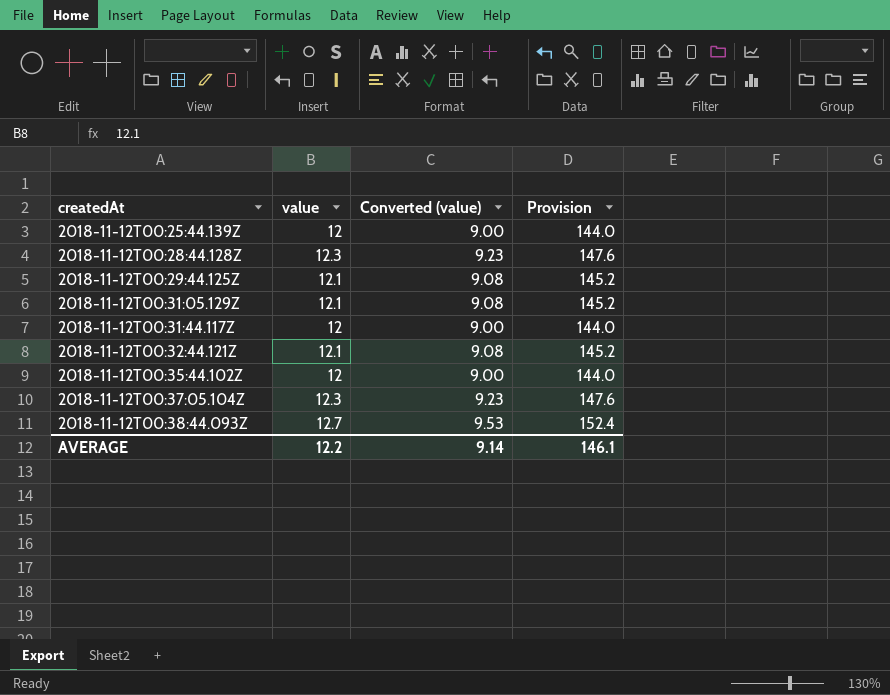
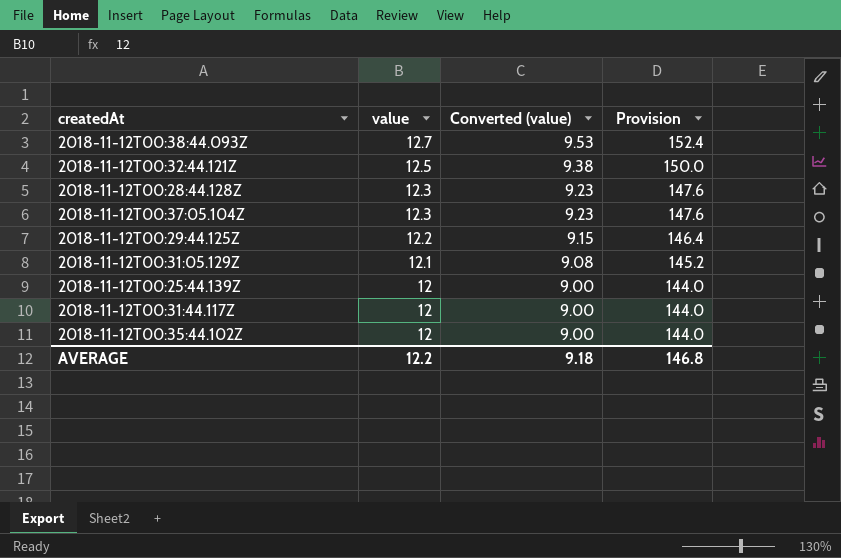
row order: createdAt ascending -> value descending
2018-11-12T00:32:44.121Z | value: 12.1 -> 12.5
2018-11-12T00:32:44.121Z | Converted (value): 9.08 -> 9.38
2018-11-12T00:32:44.121Z | Provision: 145.2 -> 150.0
2018-11-12T00:29:44.125Z | value: 12.1 -> 12.2
2018-11-12T00:29:44.125Z | Converted (value): 9.08 -> 9.15
2018-11-12T00:29:44.125Z | Provision: 145.2 -> 146.4
AVERAGE | Converted (value): 9.14 -> 9.18
AVERAGE | Provision: 146.1 -> 146.8

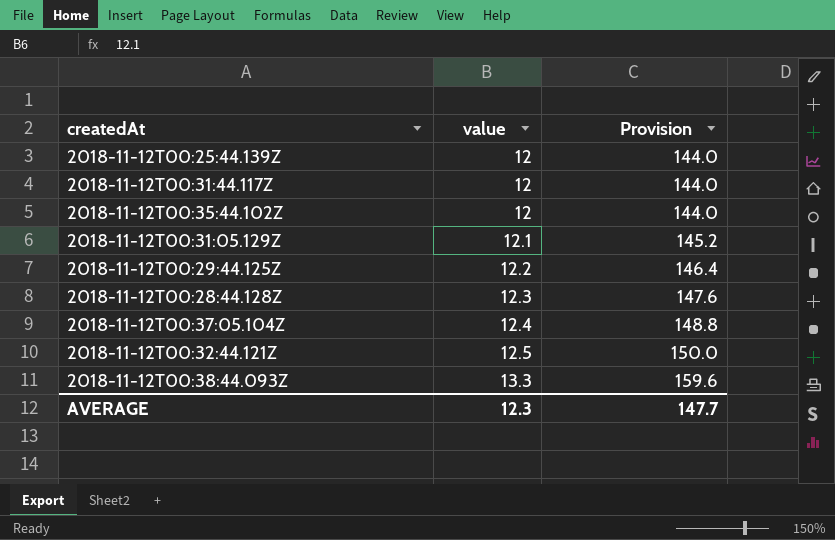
row order: value descending -> value ascending
column Converted (value) | formula: [value] * 0.75 -> none
2018-11-12T00:37:05.104Z | value: 12.3 -> 12.4
2018-11-12T00:37:05.104Z | Provision: 147.6 -> 148.8
2018-11-12T00:38:44.093Z | value: 12.7 -> 13.3
2018-11-12T00:38:44.093Z | Provision: 152.4 -> 159.6
AVERAGE | value: 12.2 -> 12.3
AVERAGE | Provision: 146.8 -> 147.7

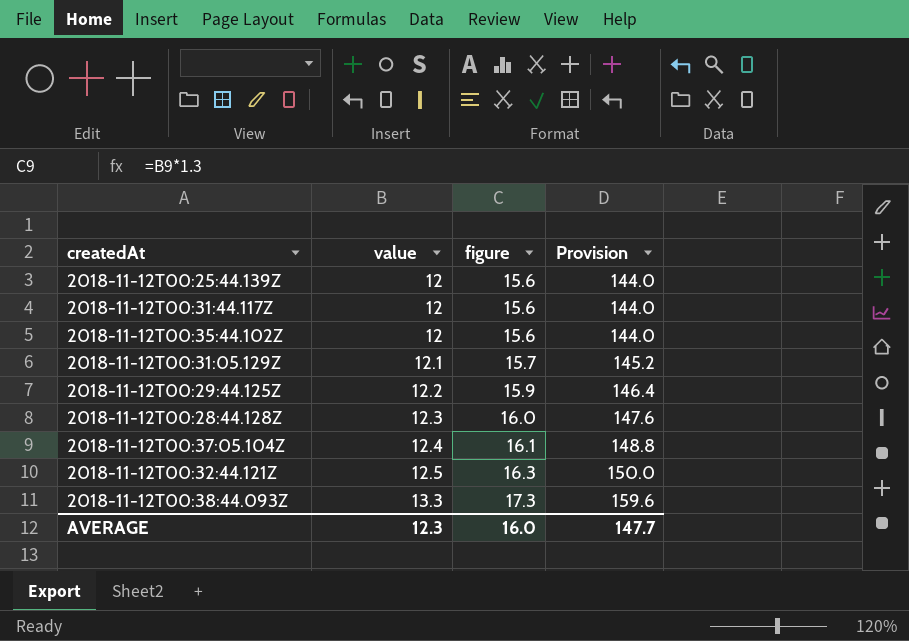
column figure | formula: none -> [value] * 1.3

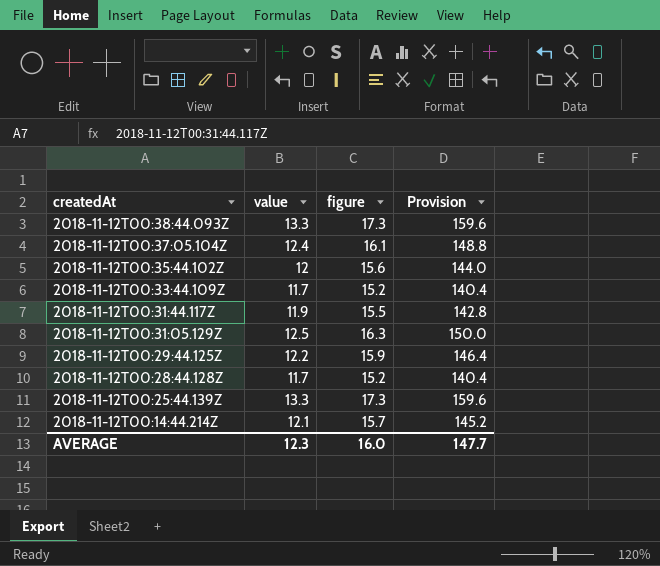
row order: value ascending -> createdAt descending
row 2018-11-12T00:32:44.121Z: 12.5 | 16.3 | 150.0 -> none
row 2018-11-12T00:33:44.109Z: none -> 11.7 | 15.2 | 140.4
2018-11-12T00:31:44.117Z | value: 12 -> 11.9
2018-11-12T00:31:44.117Z | figure: 15.6 -> 15.5
2018-11-12T00:31:44.117Z | Provision: 144.0 -> 142.8
2018-11-12T00:31:05.129Z | value: 12.1 -> 12.5
2018-11-12T00:31:05.129Z | figure: 15.7 -> 16.3
2018-11-12T00:31:05.129Z | Provision: 145.2 -> 150.0
2018-11-12T00:28:44.128Z | value: 12.3 -> 11.7
2018-11-12T00:28:44.128Z | figure: 16.0 -> 15.2
2018-11-12T00:28:44.128Z | Provision: 147.6 -> 140.4
2018-11-12T00:25:44.139Z | value: 12 -> 13.3
2018-11-12T00:25:44.139Z | figure: 15.6 -> 17.3
2018-11-12T00:25:44.139Z | Provision: 144.0 -> 159.6
row 2018-11-12T00:14:44.214Z: none -> 12.1 | 15.7 | 145.2

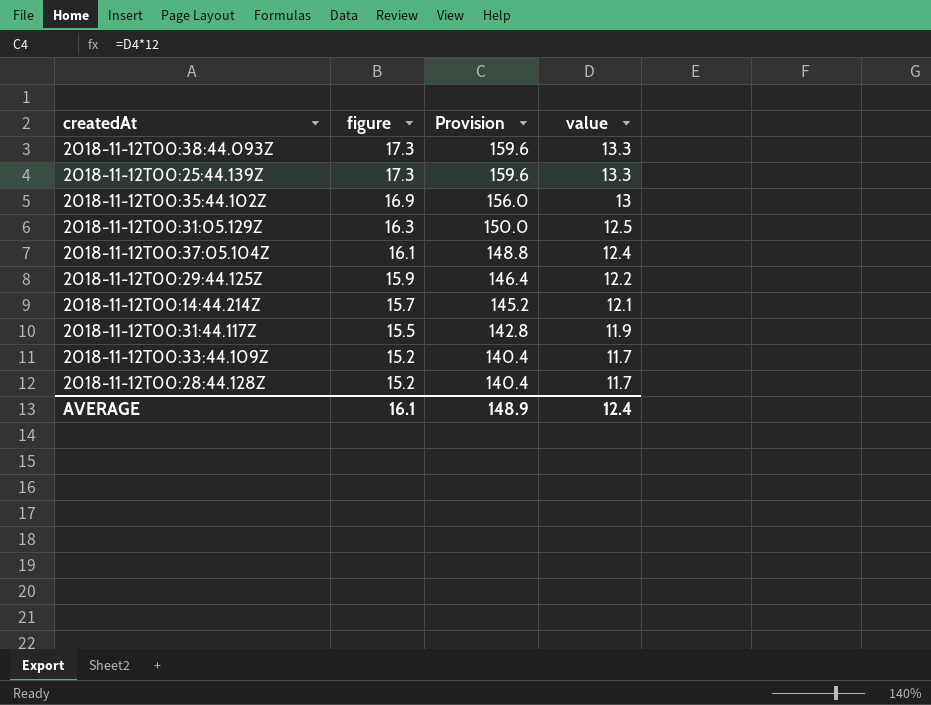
row order: createdAt descending -> figure descending
column value | position: 2 -> 4
2018-11-12T00:35:44.102Z | figure: 15.6 -> 16.9
2018-11-12T00:35:44.102Z | Provision: 144.0 -> 156.0
2018-11-12T00:35:44.102Z | value: 12 -> 13
AVERAGE | figure: 16.0 -> 16.1
AVERAGE | Provision: 147.7 -> 148.9
AVERAGE | value: 12.3 -> 12.4

